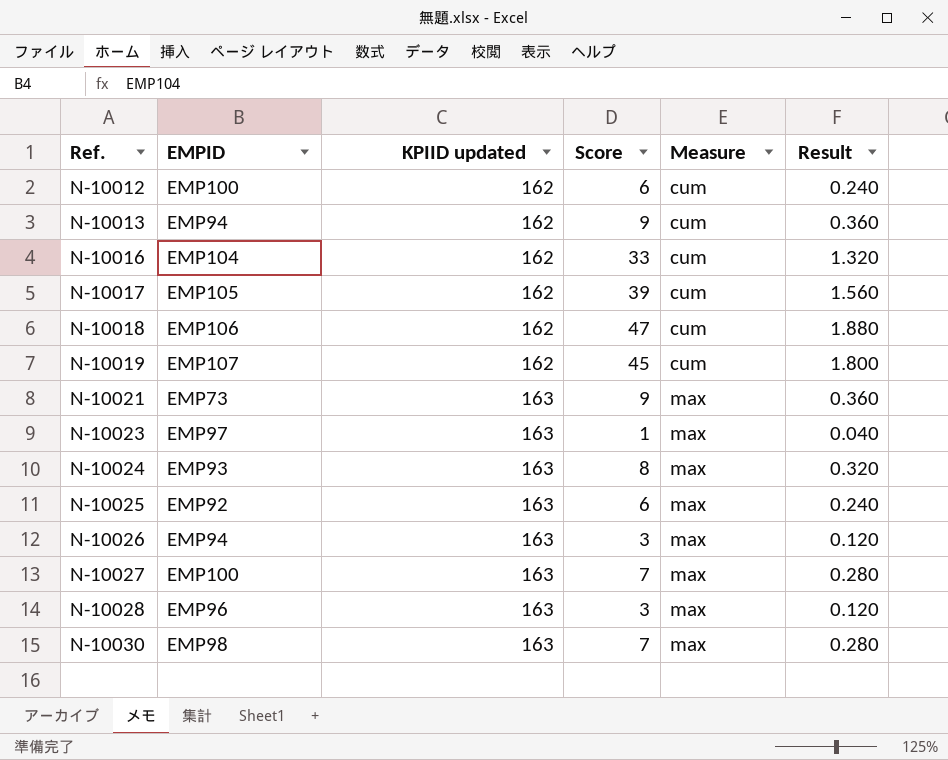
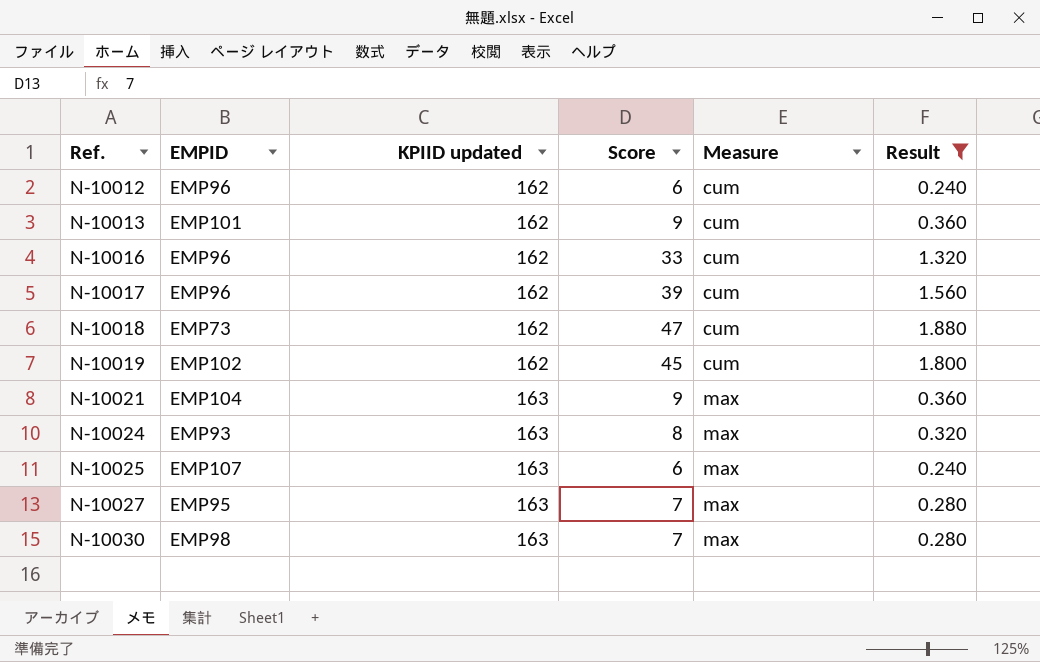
filter: none -> Result >= 0.240
N-10012 | EMPID: EMP100 -> EMP96
N-10013 | EMPID: EMP94 -> EMP101
N-10016 | EMPID: EMP104 -> EMP96
N-10017 | EMPID: EMP105 -> EMP96
N-10018 | EMPID: EMP106 -> EMP73
N-10019 | EMPID: EMP107 -> EMP102
N-10021 | EMPID: EMP73 -> EMP104
N-10025 | EMPID: EMP92 -> EMP107
N-10027 | EMPID: EMP100 -> EMP95

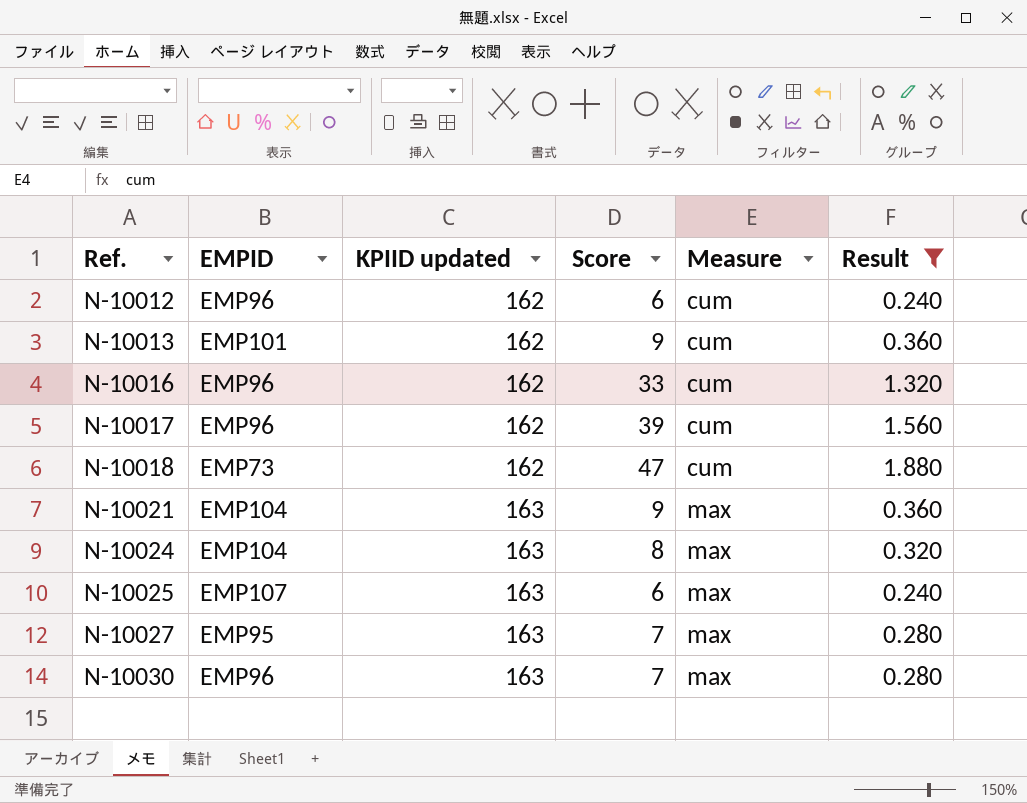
row N-10019: EMP102 | 162 | 45 | cum | 1.800 -> none
N-10024 | EMPID: EMP93 -> EMP104
N-10030 | EMPID: EMP98 -> EMP96

